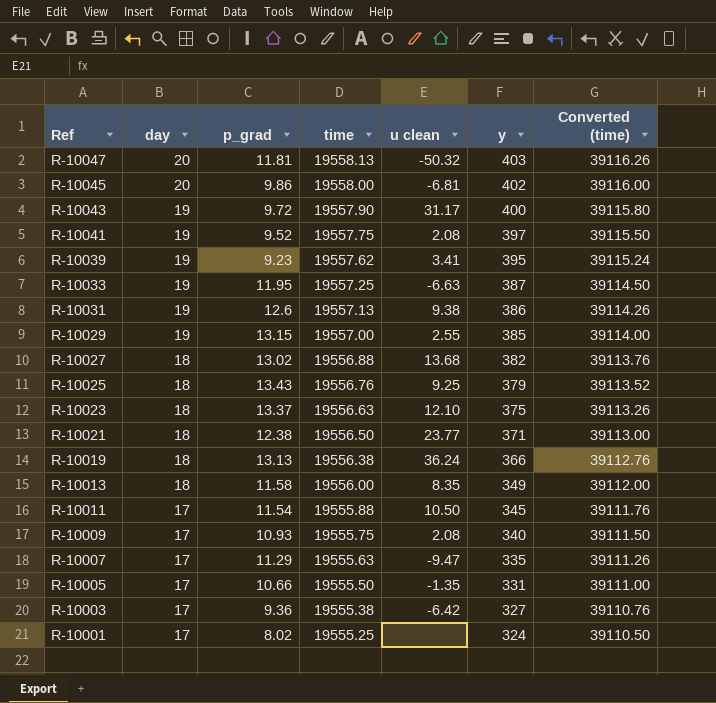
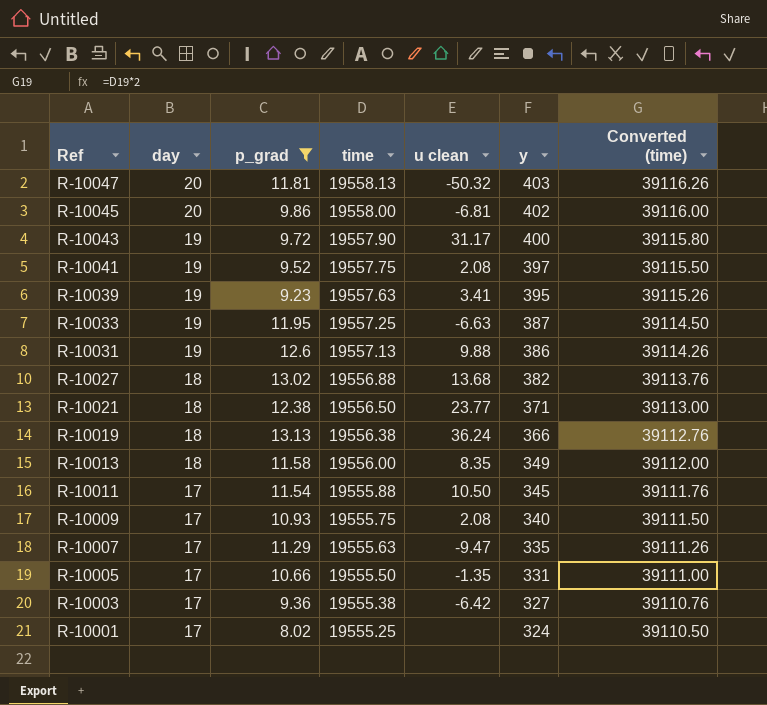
filter: none -> p_grad <= 13.13
R-10039 | time: 19557.62 -> 19557.63
R-10039 | Converted (time): 39115.24 -> 39115.26
R-10031 | u clean: 9.38 -> 9.88

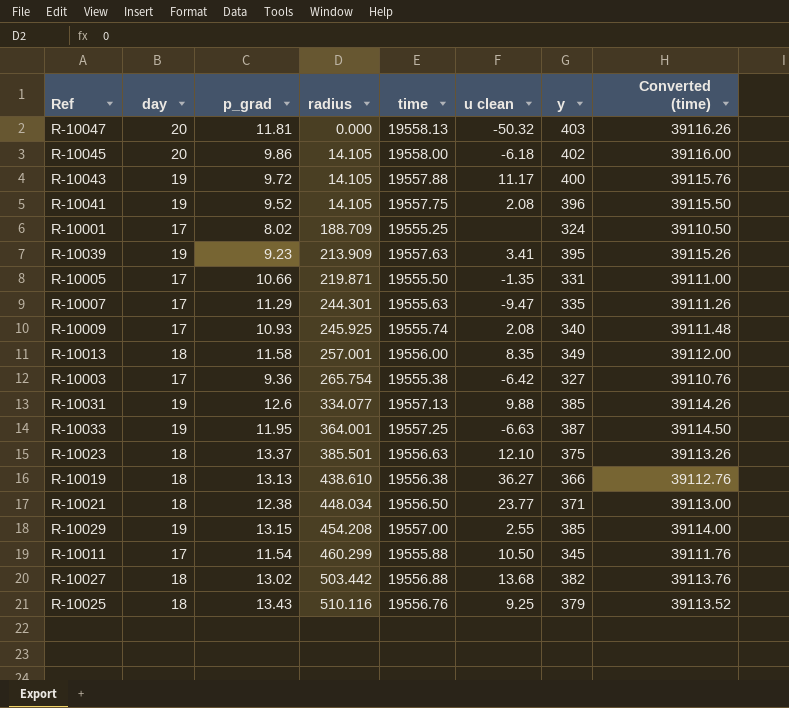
filter: p_grad <= 13.13 -> none
row order: Ref descending -> radius ascending
column radius | position: none -> 4
R-10045 | u clean: -6.81 -> -6.18
R-10043 | time: 19557.90 -> 19557.88
R-10043 | u clean: 31.17 -> 11.17
R-10043 | Converted (time): 39115.80 -> 39115.76
R-10041 | y: 397 -> 396
R-10009 | time: 19555.75 -> 19555.74
R-10009 | Converted (time): 39111.50 -> 39111.48
R-10031 | y: 386 -> 385
R-10019 | u clean: 36.24 -> 36.27

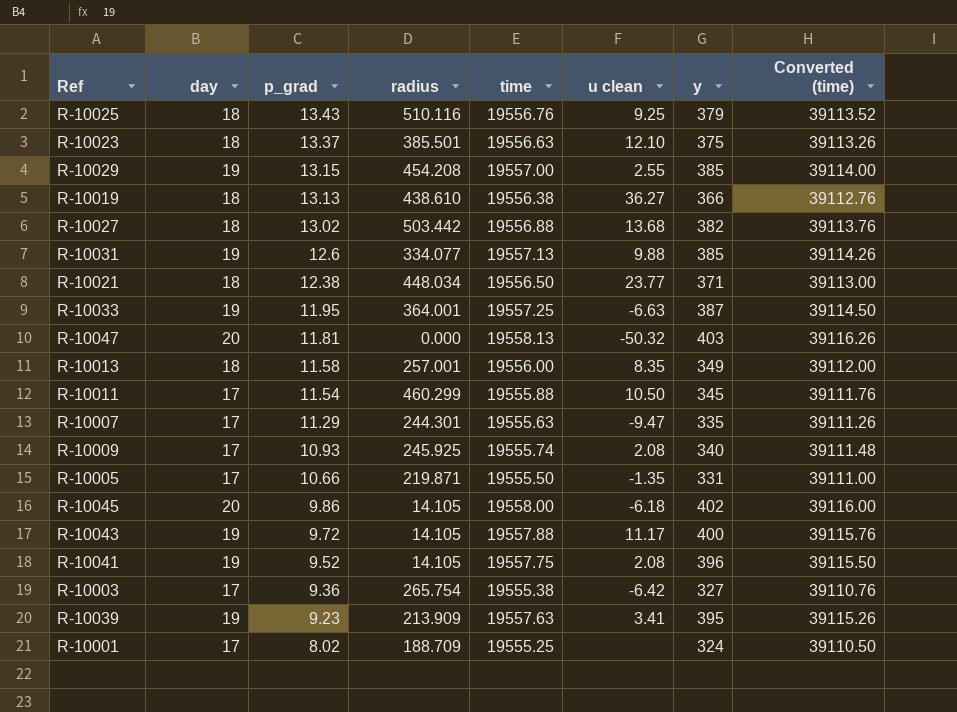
row order: radius ascending -> p_grad descending

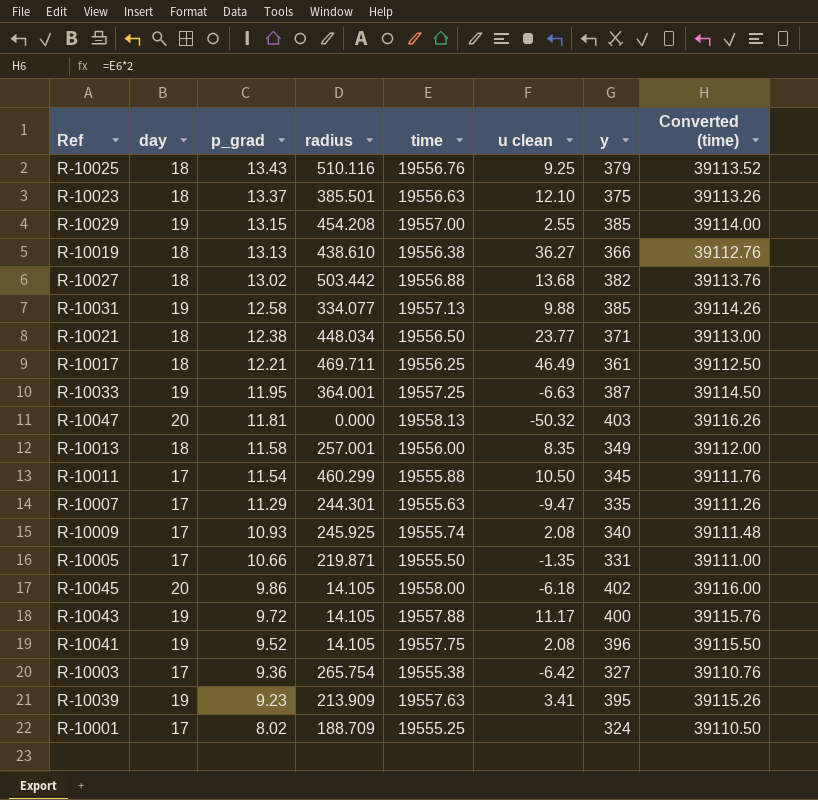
R-10031 | p_grad: 12.6 -> 12.58
row R-10017: none -> 18 | 12.21 | 469.711 | 19556.25 | 46.49 | 361 | 39112.50

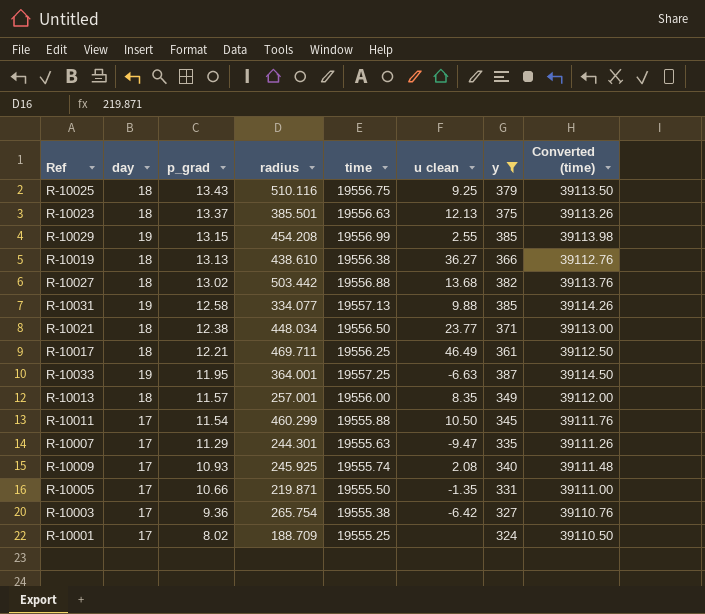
filter: none -> y <= 387
R-10025 | time: 19556.76 -> 19556.75
R-10025 | Converted (time): 39113.52 -> 39113.50
R-10023 | u clean: 12.10 -> 12.13
R-10029 | time: 19557.00 -> 19556.99
R-10029 | Converted (time): 39114.00 -> 39113.98
R-10013 | p_grad: 11.58 -> 11.57

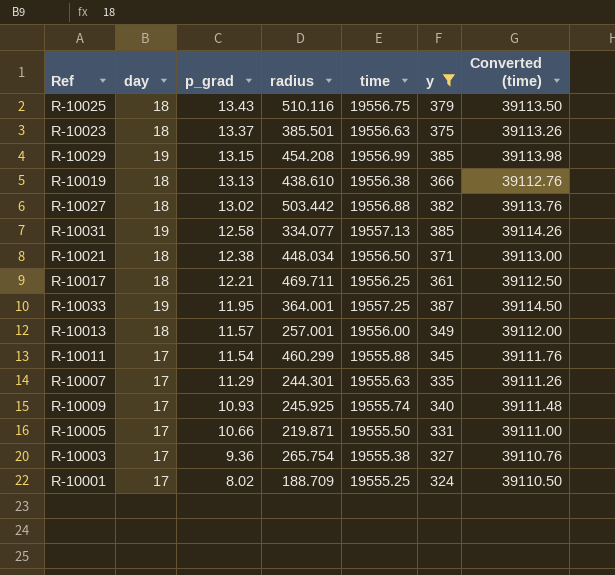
column u clean | position: 6 -> none

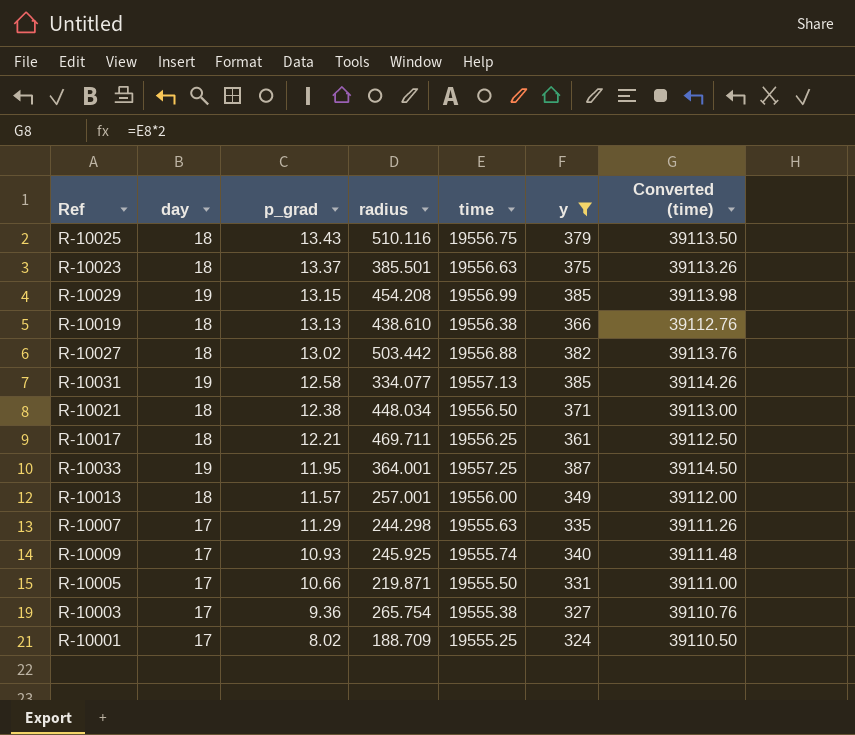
row R-10011: 17 | 11.54 | 460.299 | 19555.88 | 345 | 39111.76 -> none
R-10007 | radius: 244.301 -> 244.298

